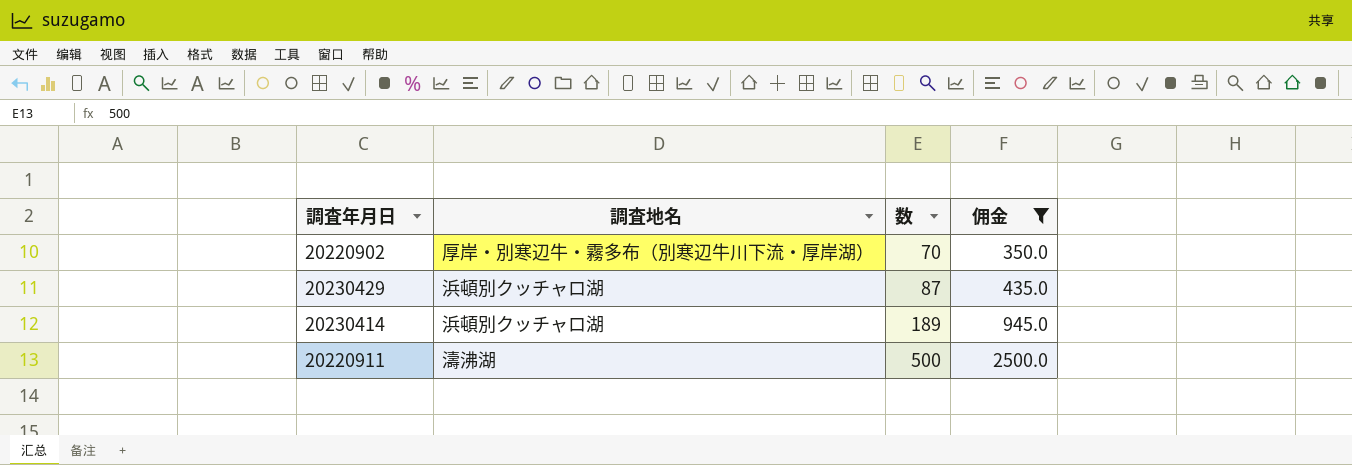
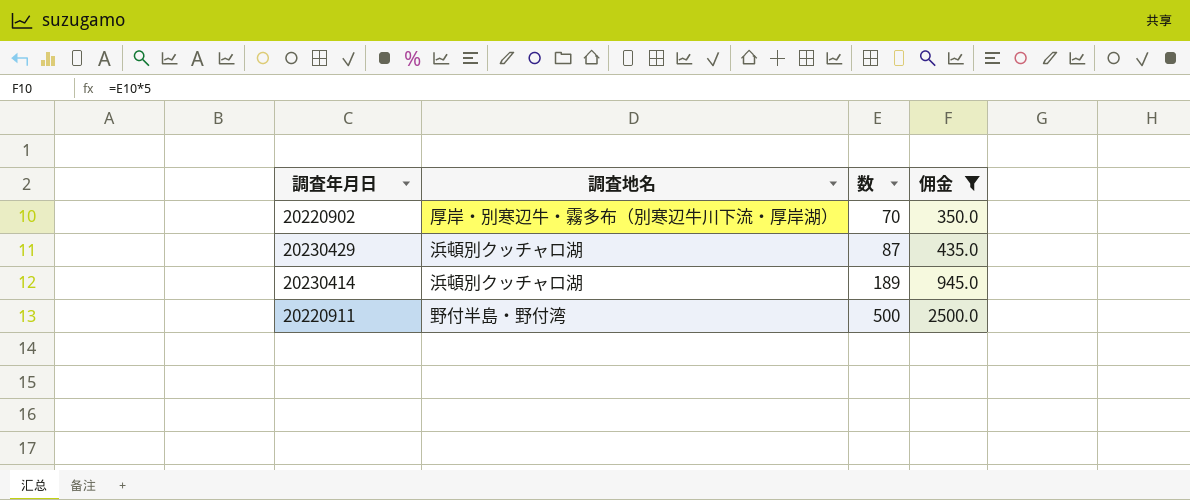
20220911 | 調査地名: 濤沸湖 -> 野付半島・野付湾

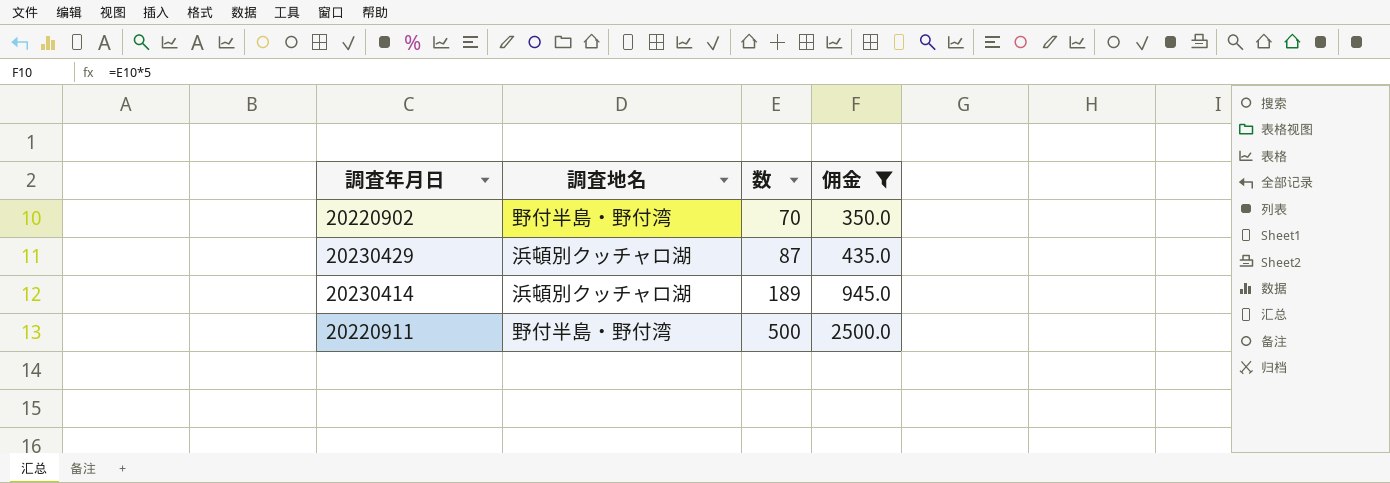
20220902 | 調査地名: 厚岸・別寒辺牛・霧多布（別寒辺牛川下流・厚岸湖） -> 野付半島・野付湾

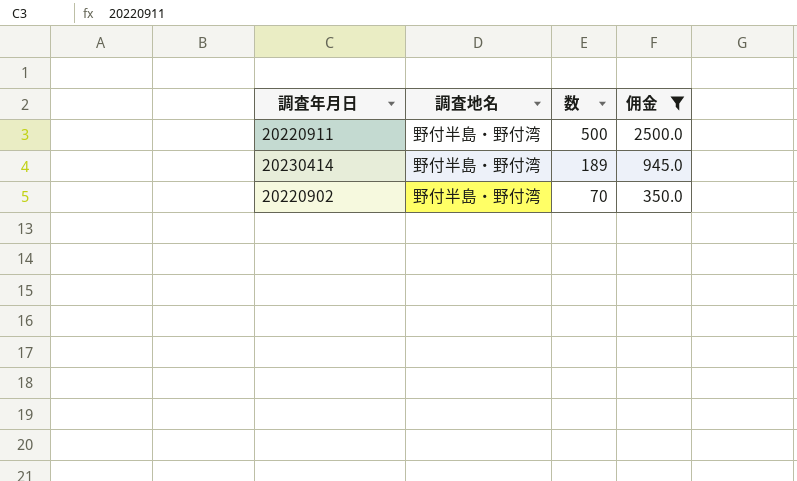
row order: 数 ascending -> 数 descending
row 20230429: 浜頓別クッチャロ湖 | 87 | 435.0 -> none
20230414 | 調査地名: 浜頓別クッチャロ湖 -> 野付半島・野付湾

